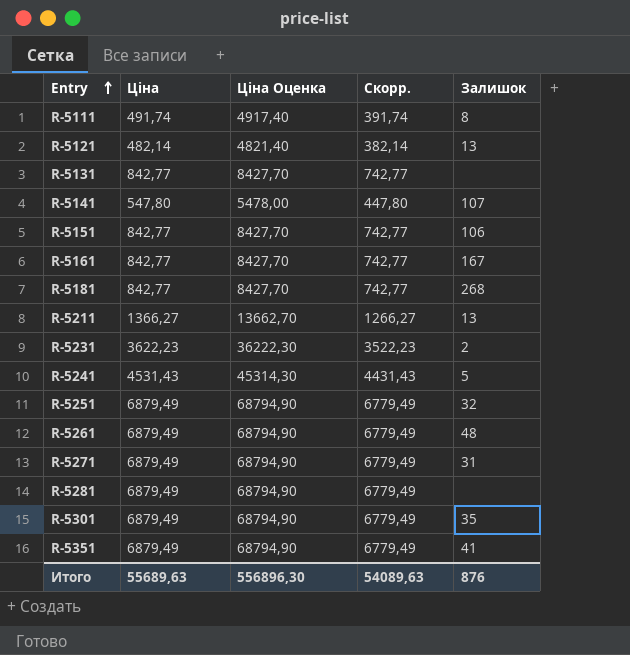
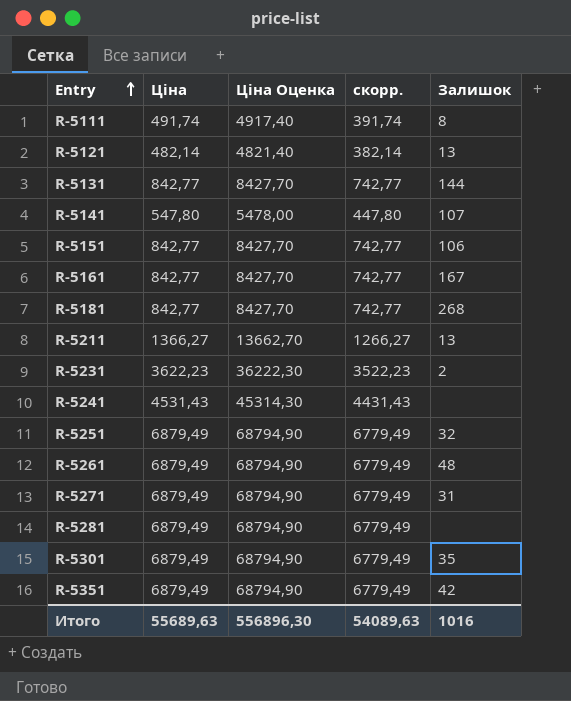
column name: Скорр. -> скорр.
R-5131 | Залишок: none -> 144
R-5241 | Залишок: 5 -> none
R-5351 | Залишок: 41 -> 42
Итого | Залишок: 876 -> 1016

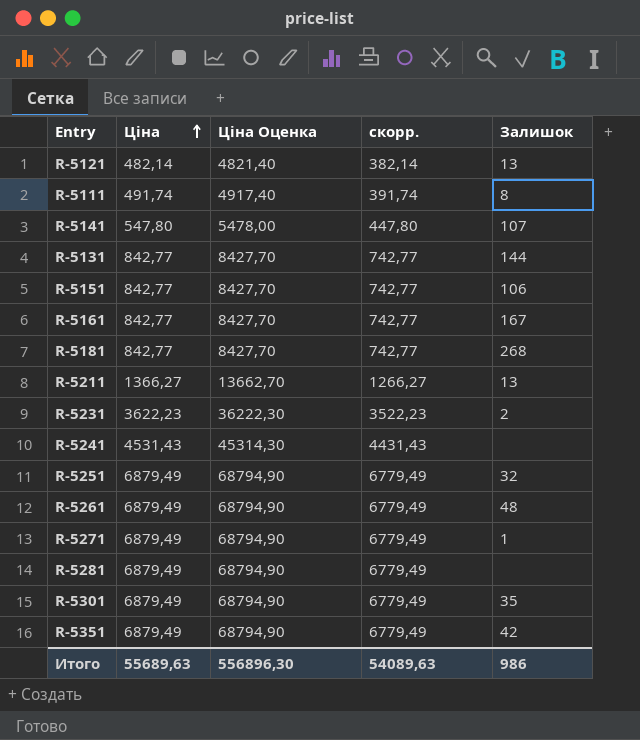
row order: Entry ascending -> Ціна ascending
R-5271 | Залишок: 31 -> 1
Итого | Залишок: 1016 -> 986

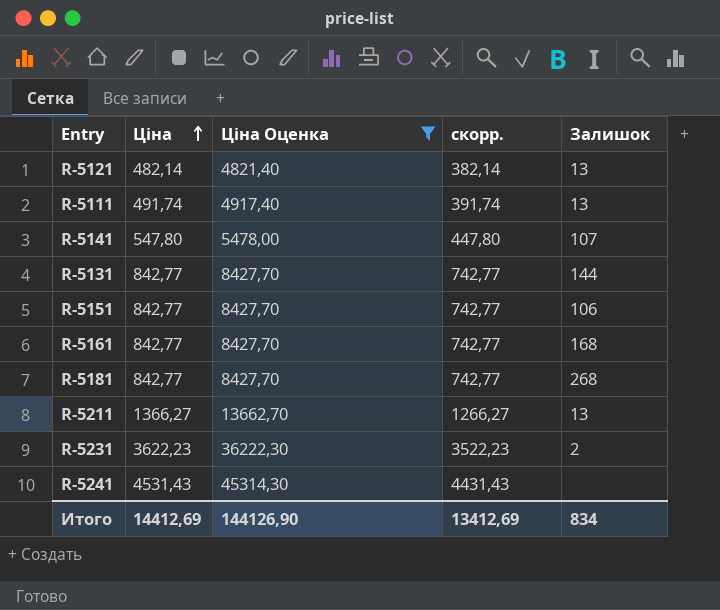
filter: none -> Ціна Оценка != 68794,90
R-5111 | Залишок: 8 -> 13
R-5161 | Залишок: 167 -> 168
Итого | Ціна: 55689,63 -> 14412,69
Итого | Ціна Оценка: 556896,30 -> 144126,90
Итого | скорр.: 54089,63 -> 13412,69
Итого | Залишок: 986 -> 834

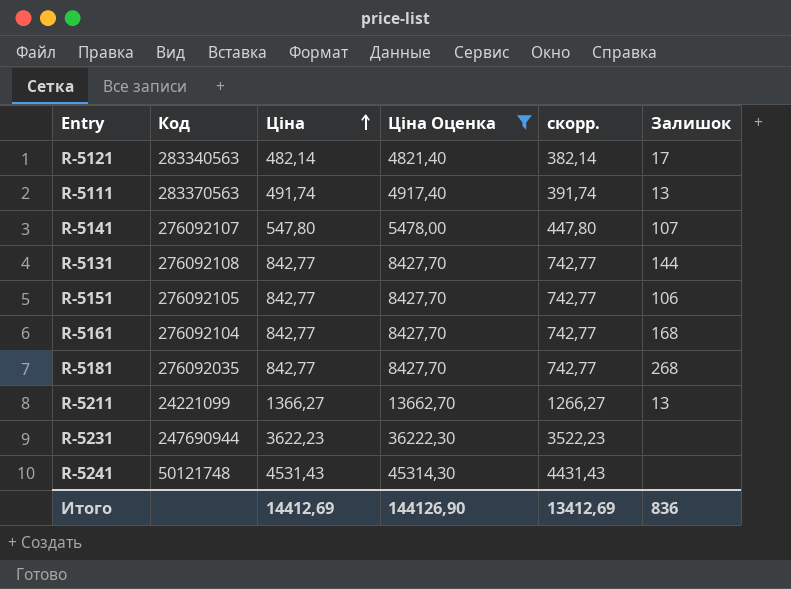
column Код | position: none -> 2
R-5121 | Залишок: 13 -> 17
R-5231 | Залишок: 2 -> none
Итого | Залишок: 834 -> 836

